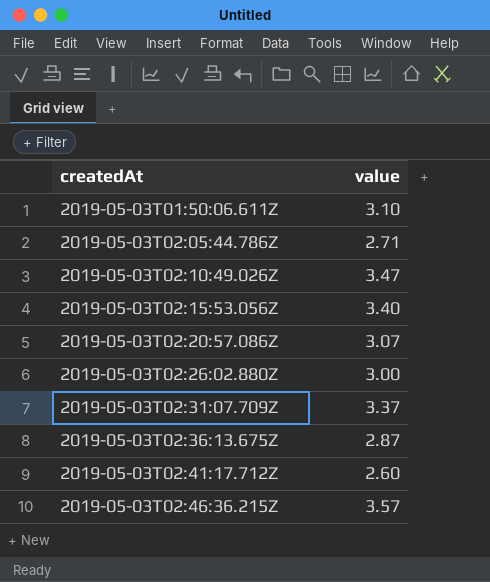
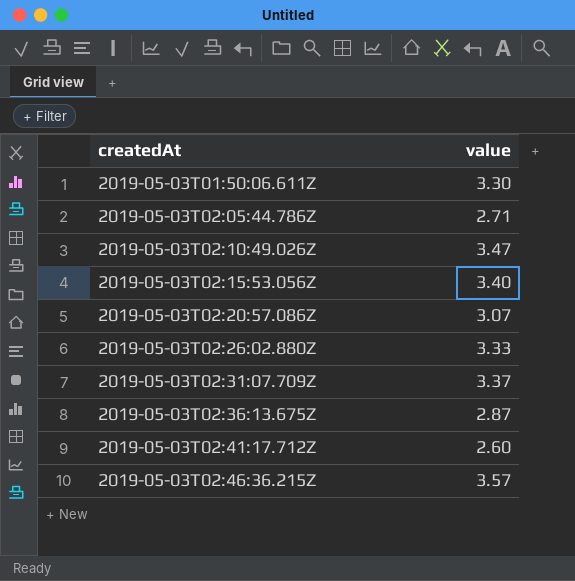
2019-05-03T01:50:06.611Z | value: 3.10 -> 3.30
2019-05-03T02:26:02.880Z | value: 3.00 -> 3.33

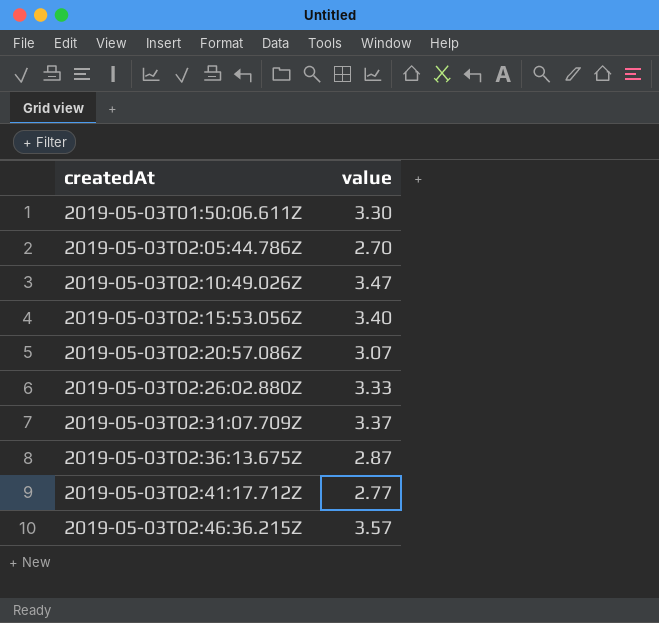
2019-05-03T02:05:44.786Z | value: 2.71 -> 2.70
2019-05-03T02:41:17.712Z | value: 2.60 -> 2.77

